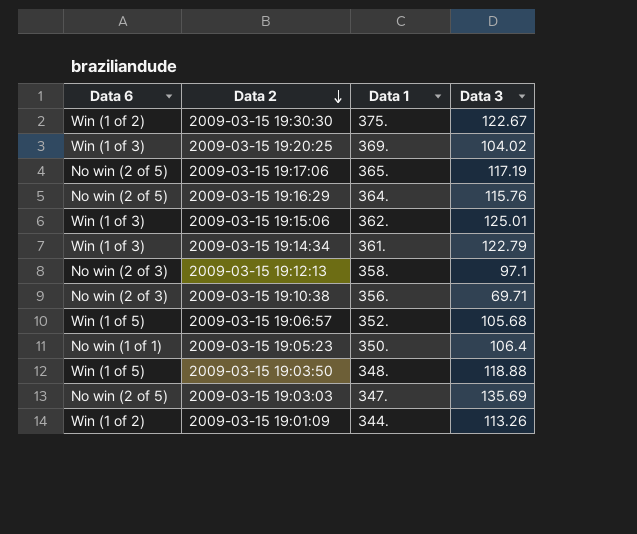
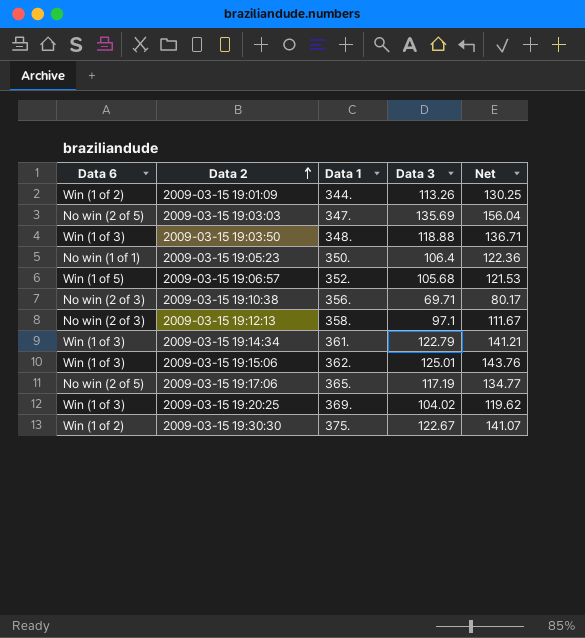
row order: Data 2 descending -> Data 2 ascending
column Net | formula: none -> [Data 3] * 1.15
row 2009-03-15 19:16:29: No win (2 of 5) | 364. | 115.76 -> none
2009-03-15 19:03:50 | Data 6: Win (1 of 5) -> Win (1 of 3)

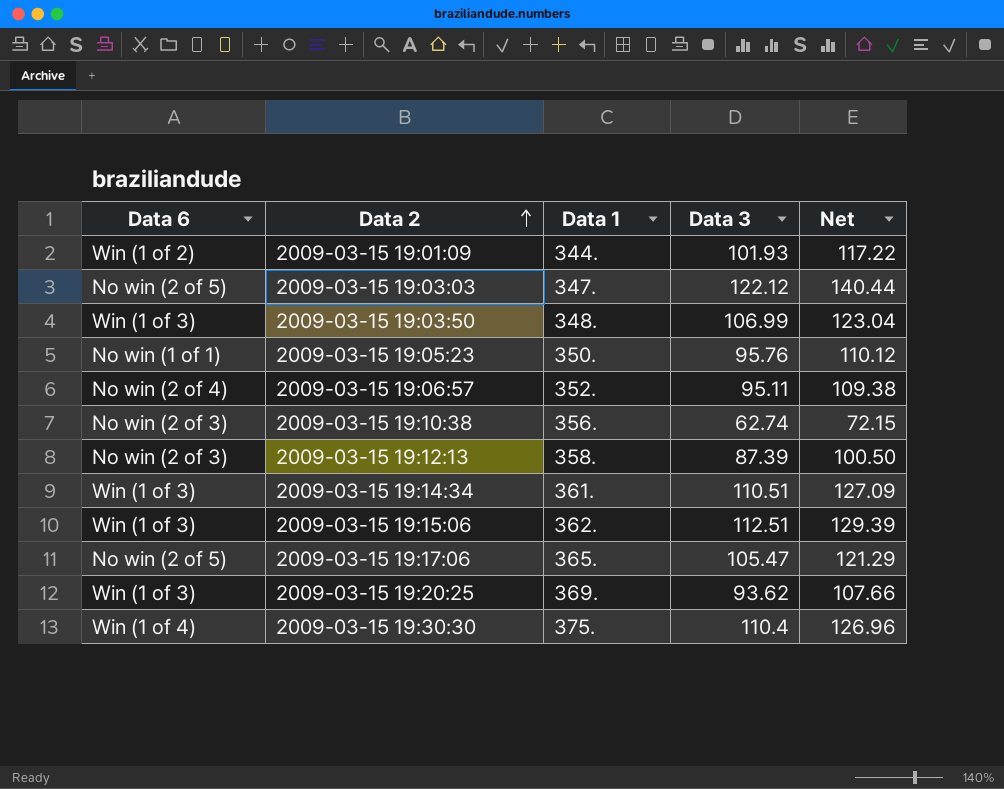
2009-03-15 19:01:09 | Data 3: 113.26 -> 101.93
2009-03-15 19:01:09 | Net: 130.25 -> 117.22
2009-03-15 19:03:03 | Data 3: 135.69 -> 122.12
2009-03-15 19:03:03 | Net: 156.04 -> 140.44
2009-03-15 19:03:50 | Data 3: 118.88 -> 106.99
2009-03-15 19:03:50 | Net: 136.71 -> 123.04
2009-03-15 19:05:23 | Data 3: 106.4 -> 95.76
2009-03-15 19:05:23 | Net: 122.36 -> 110.12
2009-03-15 19:06:57 | Data 6: Win (1 of 5) -> No win (2 of 4)
2009-03-15 19:06:57 | Data 3: 105.68 -> 95.11
2009-03-15 19:06:57 | Net: 121.53 -> 109.38
2009-03-15 19:10:38 | Data 3: 69.71 -> 62.74
2009-03-15 19:10:38 | Net: 80.17 -> 72.15
2009-03-15 19:12:13 | Data 3: 97.1 -> 87.39
2009-03-15 19:12:13 | Net: 111.67 -> 100.50
2009-03-15 19:14:34 | Data 3: 122.79 -> 110.51
2009-03-15 19:14:34 | Net: 141.21 -> 127.09
2009-03-15 19:15:06 | Data 3: 125.01 -> 112.51
2009-03-15 19:15:06 | Net: 143.76 -> 129.39
2009-03-15 19:17:06 | Data 3: 117.19 -> 105.47
2009-03-15 19:17:06 | Net: 134.77 -> 121.29
2009-03-15 19:20:25 | Data 3: 104.02 -> 93.62
2009-03-15 19:20:25 | Net: 119.62 -> 107.66
2009-03-15 19:30:30 | Data 6: Win (1 of 2) -> Win (1 of 4)
2009-03-15 19:30:30 | Data 3: 122.67 -> 110.4
2009-03-15 19:30:30 | Net: 141.07 -> 126.96

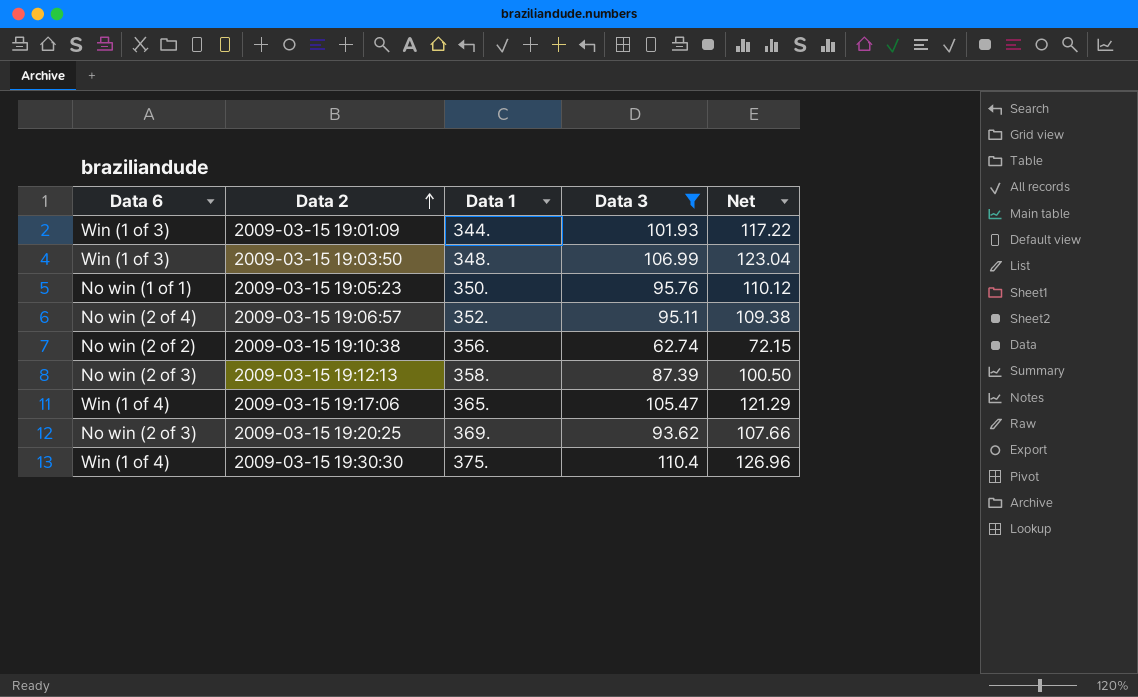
filter: none -> Data 3 <= 110.4
2009-03-15 19:01:09 | Data 6: Win (1 of 2) -> Win (1 of 3)
2009-03-15 19:10:38 | Data 6: No win (2 of 3) -> No win (2 of 2)
2009-03-15 19:17:06 | Data 6: No win (2 of 5) -> Win (1 of 4)
2009-03-15 19:20:25 | Data 6: Win (1 of 3) -> No win (2 of 3)

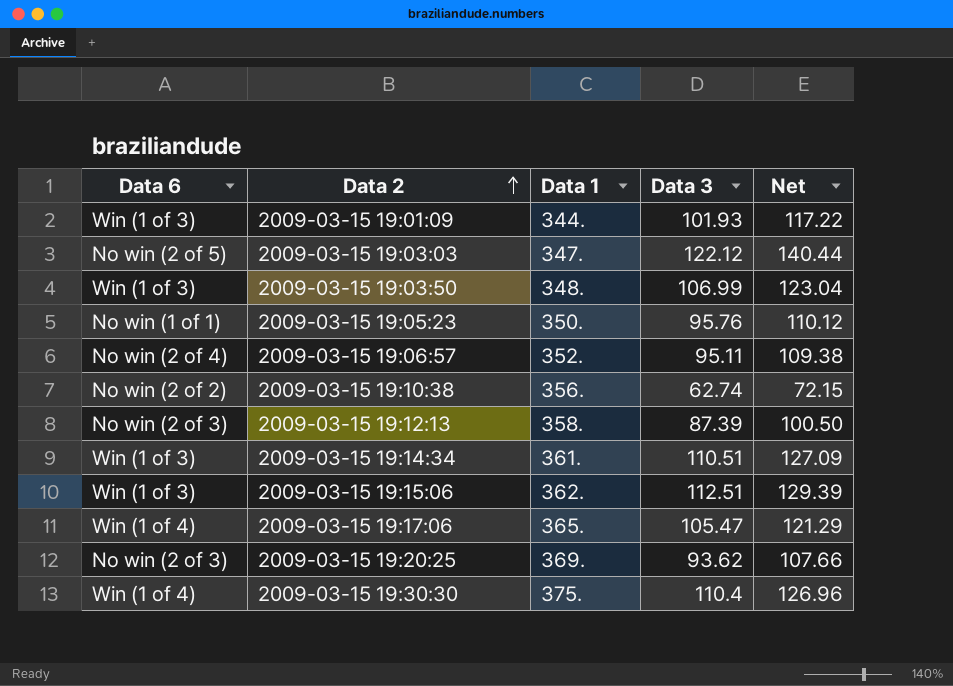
filter: Data 3 <= 110.4 -> none

